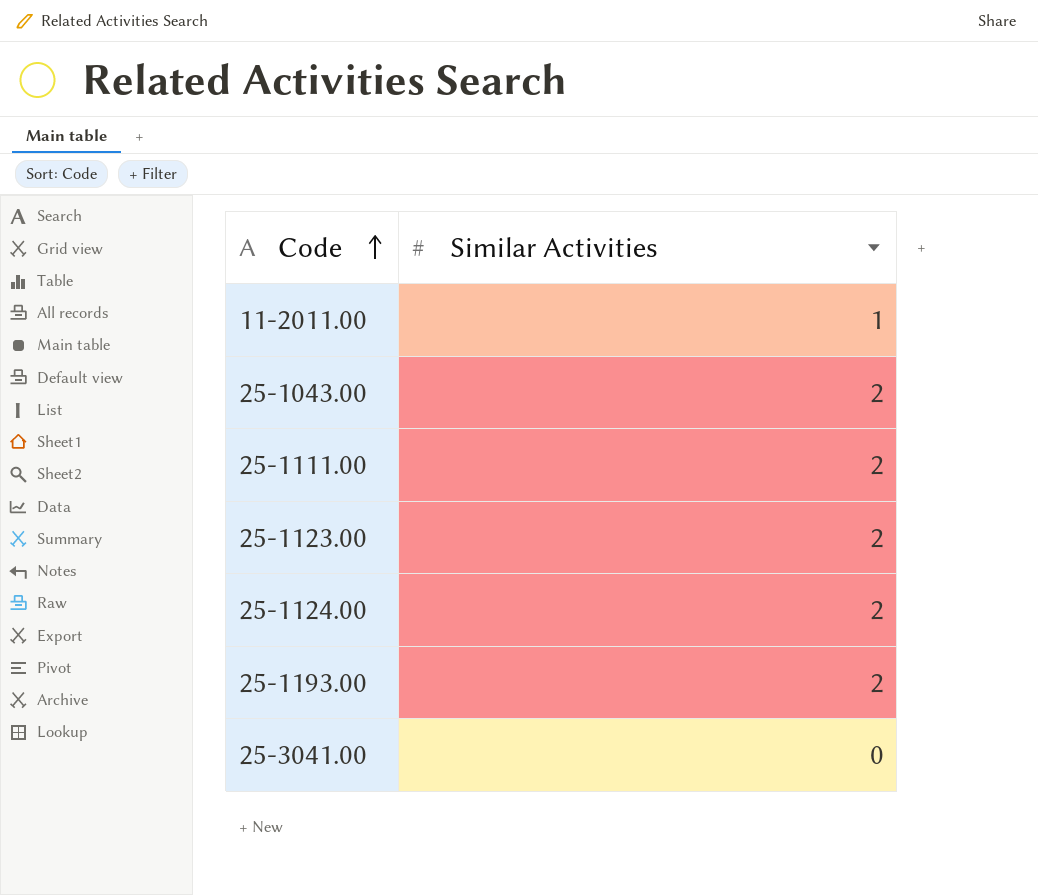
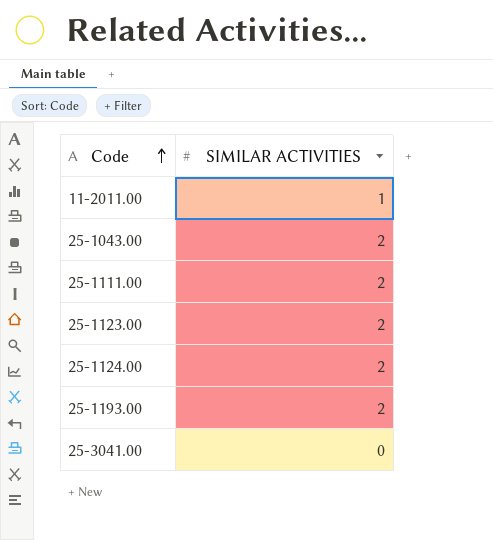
column name: Similar Activities -> SIMILAR ACTIVITIES

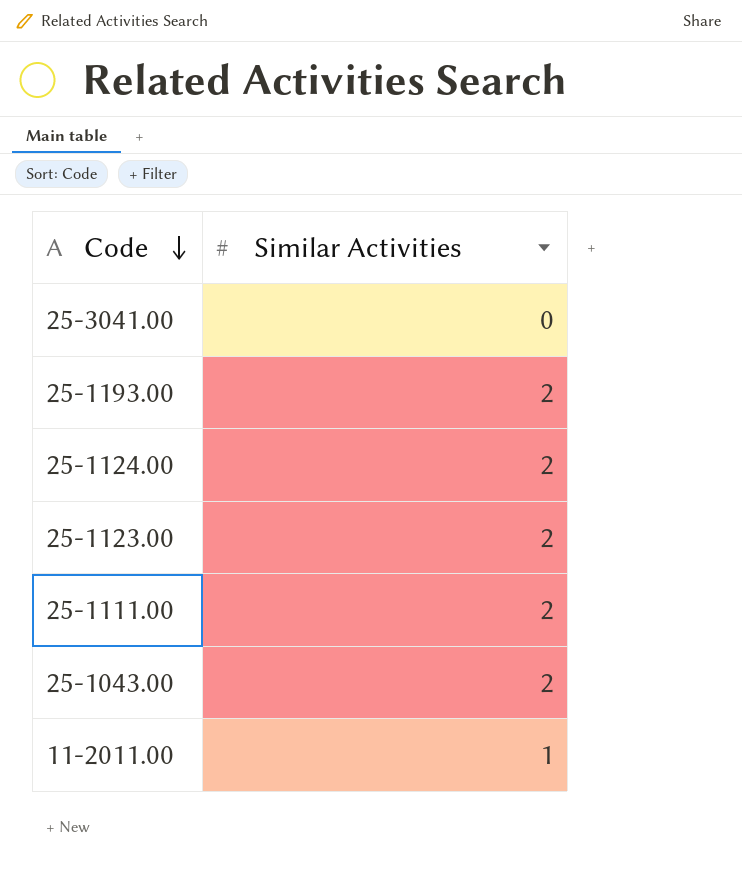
row order: Code ascending -> Code descending
column name: SIMILAR ACTIVITIES -> Similar Activities

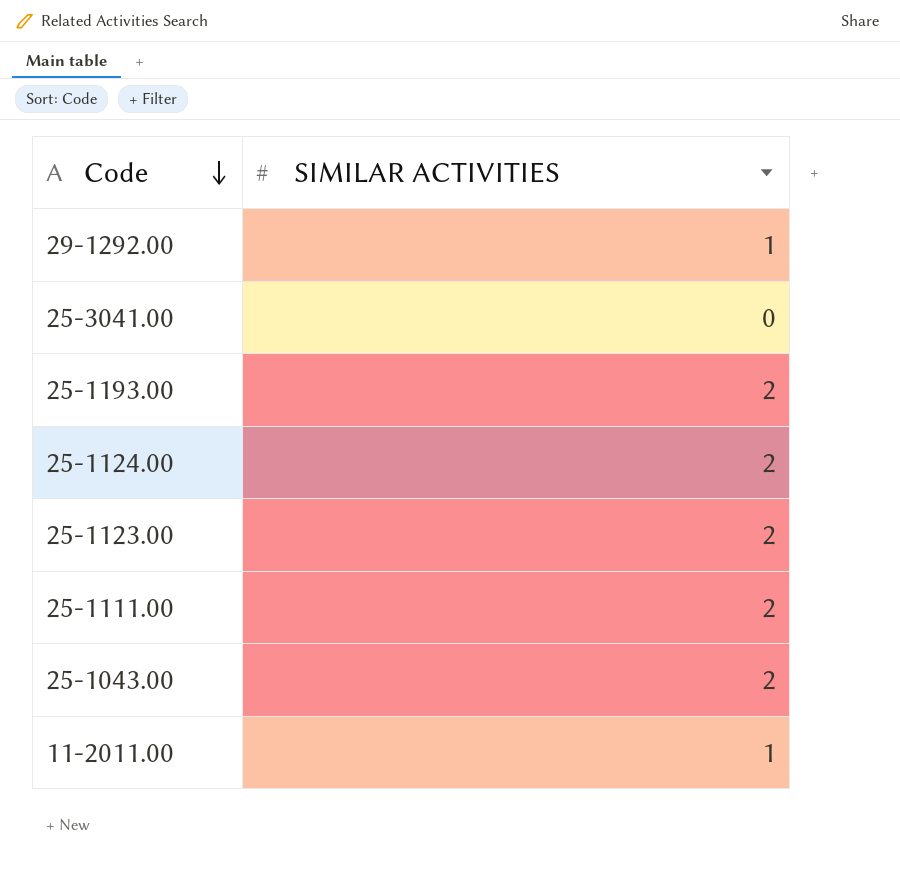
column name: Similar Activities -> SIMILAR ACTIVITIES
row 29-1292.00: none -> 1

